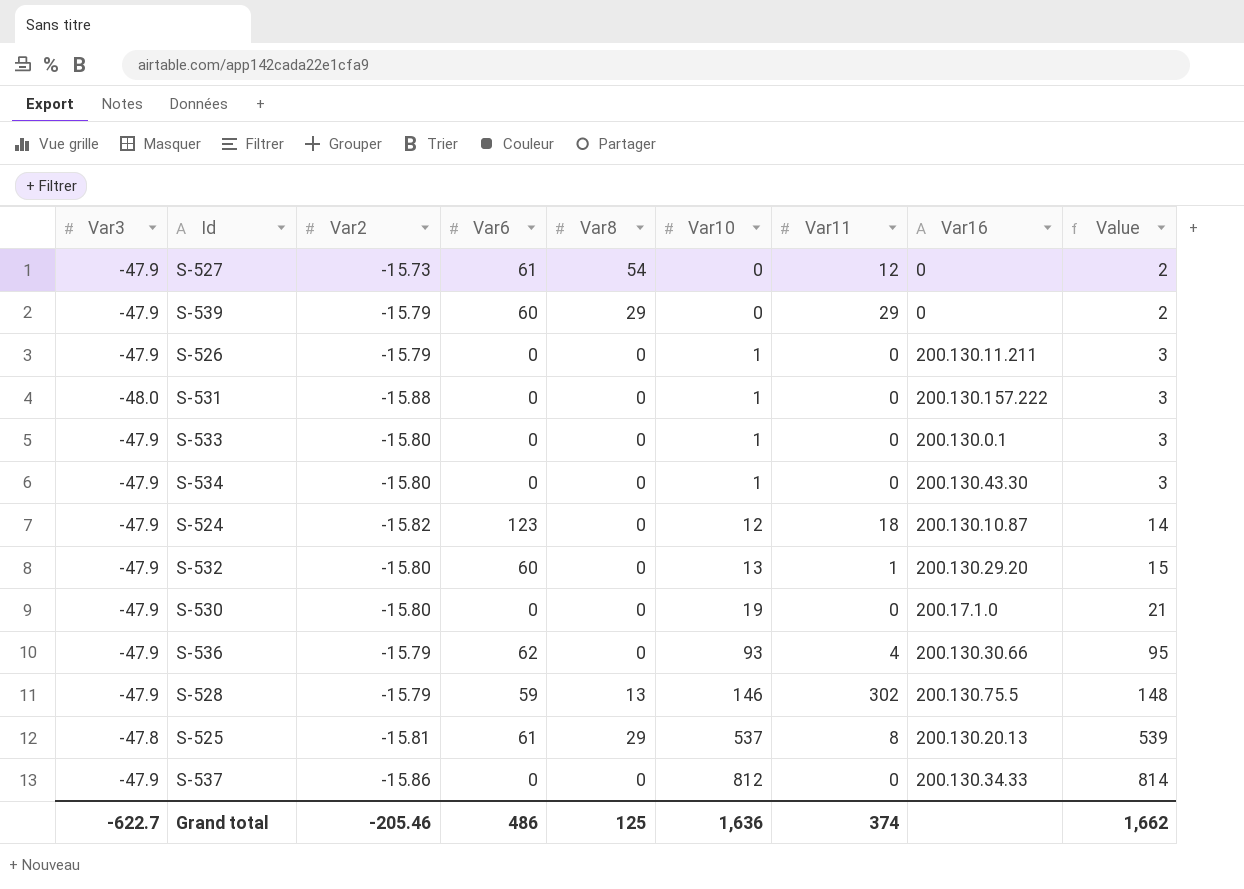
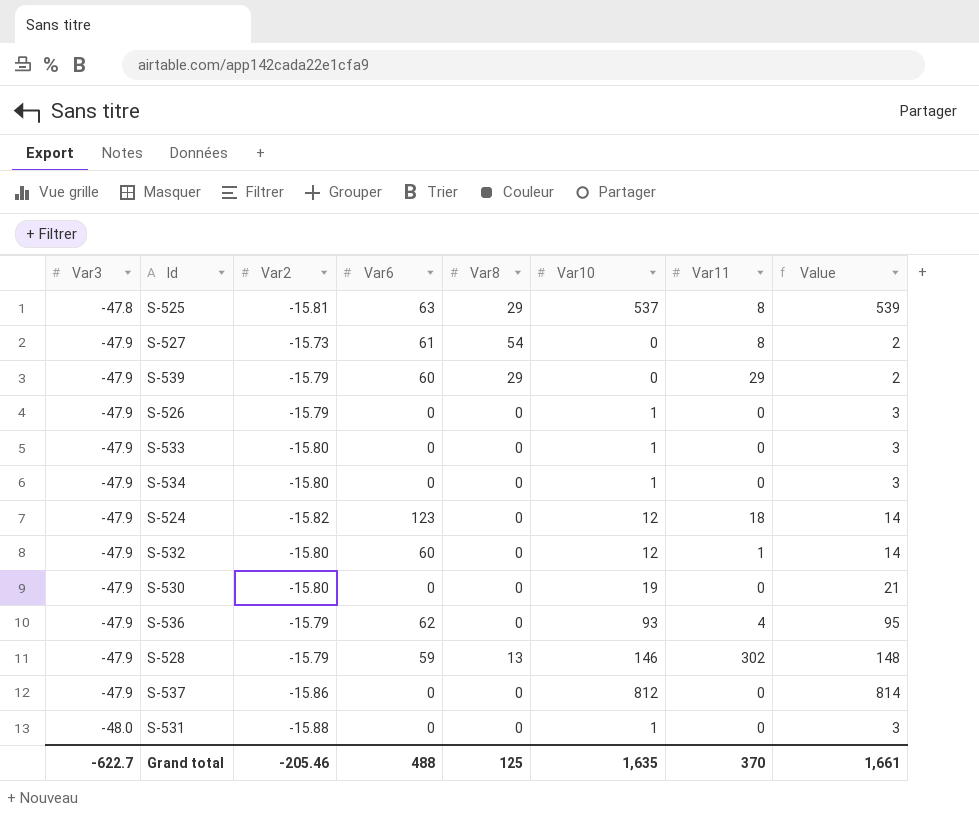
row order: Var10 ascending -> Var3 descending
column Var16 | position: 8 -> none
S-525 | Var6: 61 -> 63
S-527 | Var11: 12 -> 8
S-532 | Var10: 13 -> 12
S-532 | Value: 15 -> 14
Grand total | Var6: 486 -> 488
Grand total | Var10: 1,636 -> 1,635
Grand total | Var11: 374 -> 370
Grand total | Value: 1,662 -> 1,661

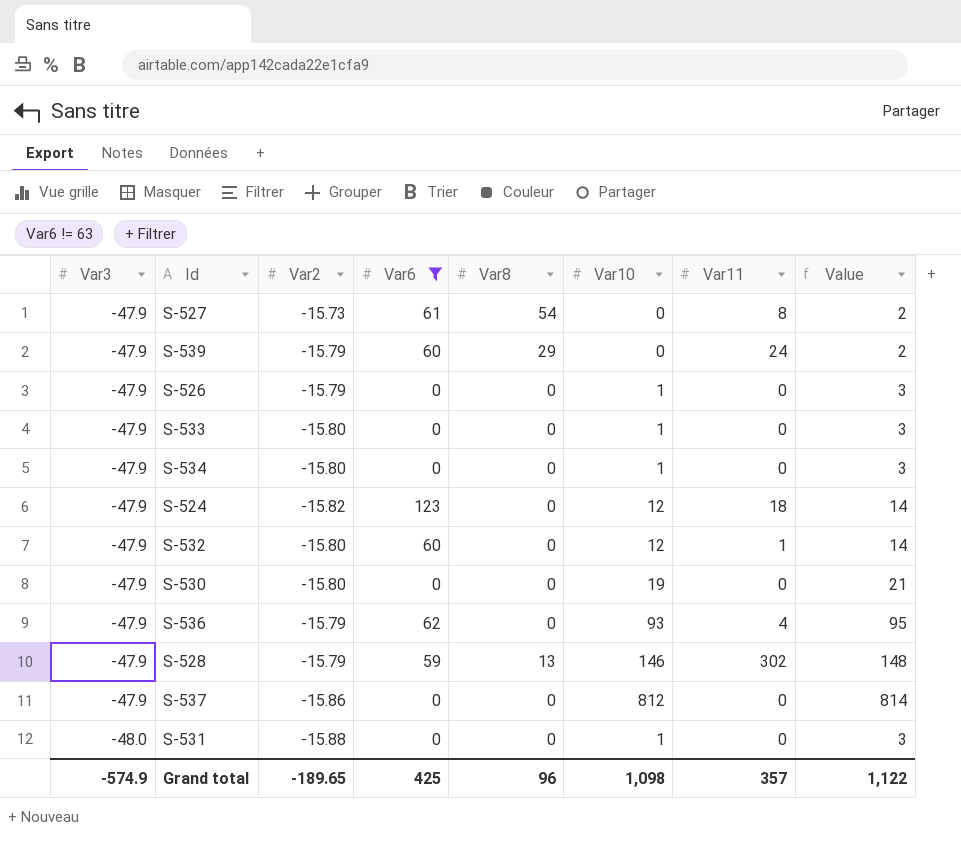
filter: none -> Var6 != 63
S-539 | Var11: 29 -> 24
Grand total | Var3: -622.7 -> -574.9
Grand total | Var2: -205.46 -> -189.65
Grand total | Var6: 488 -> 425
Grand total | Var8: 125 -> 96
Grand total | Var10: 1,635 -> 1,098
Grand total | Var11: 370 -> 357
Grand total | Value: 1,661 -> 1,122

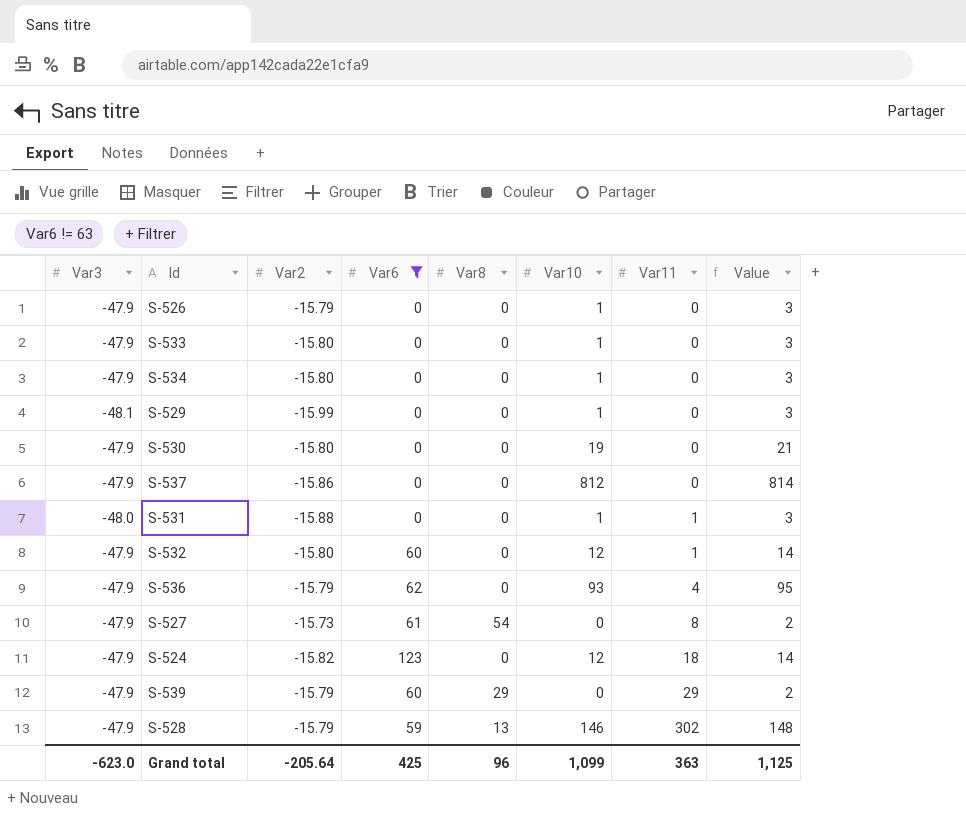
row order: Var3 descending -> Var11 ascending
row S-529: none -> -48.1 | -15.99 | 0 | 0 | 1 | 0 | 3
S-531 | Var11: 0 -> 1
S-539 | Var11: 24 -> 29
Grand total | Var3: -574.9 -> -623.0
Grand total | Var2: -189.65 -> -205.64
Grand total | Var10: 1,098 -> 1,099
Grand total | Var11: 357 -> 363
Grand total | Value: 1,122 -> 1,125

